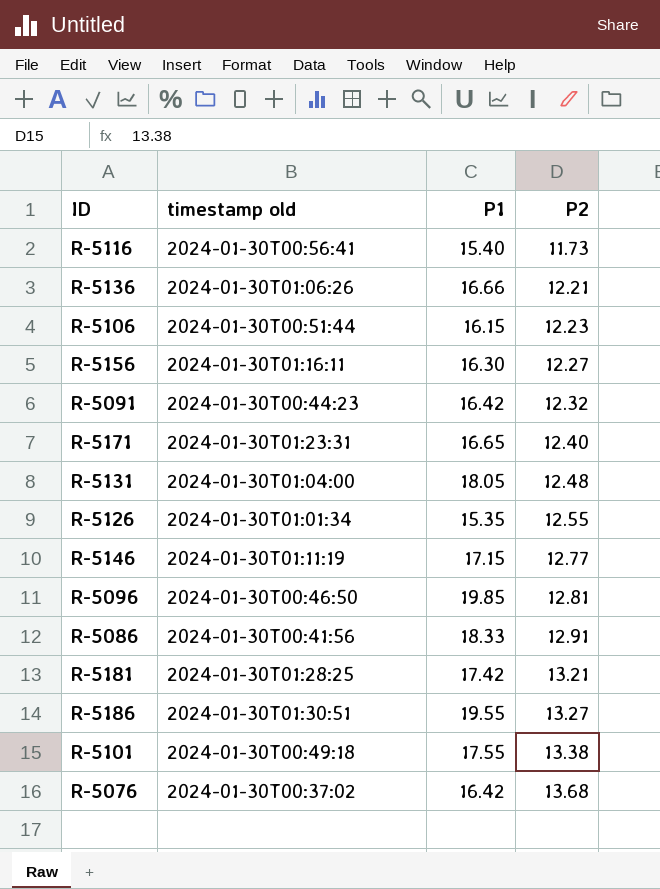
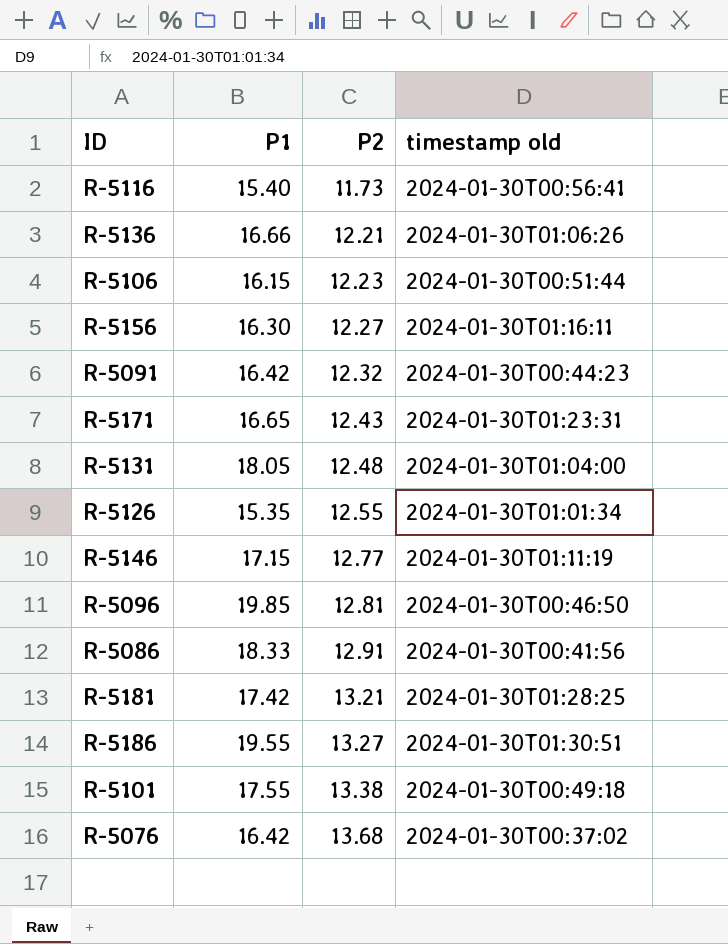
column timestamp old | position: 2 -> 4
R-5171 | P2: 12.40 -> 12.43

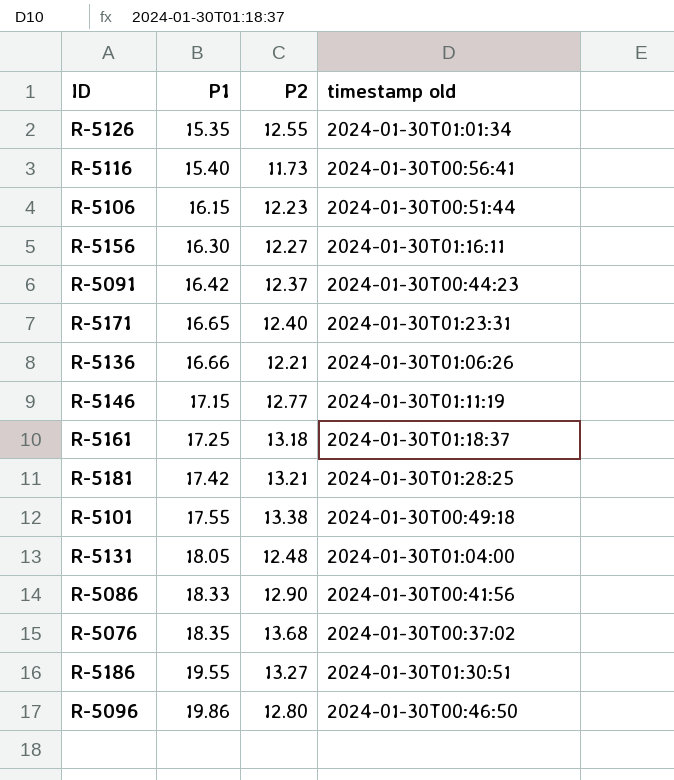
row order: P2 ascending -> P1 ascending
R-5091 | P2: 12.32 -> 12.37
R-5171 | P2: 12.43 -> 12.40
row R-5161: none -> 17.25 | 13.18 | 2024-01-30T01:18:37
R-5086 | P2: 12.91 -> 12.90
R-5076 | P1: 16.42 -> 18.35
R-5096 | P1: 19.85 -> 19.86
R-5096 | P2: 12.81 -> 12.80

